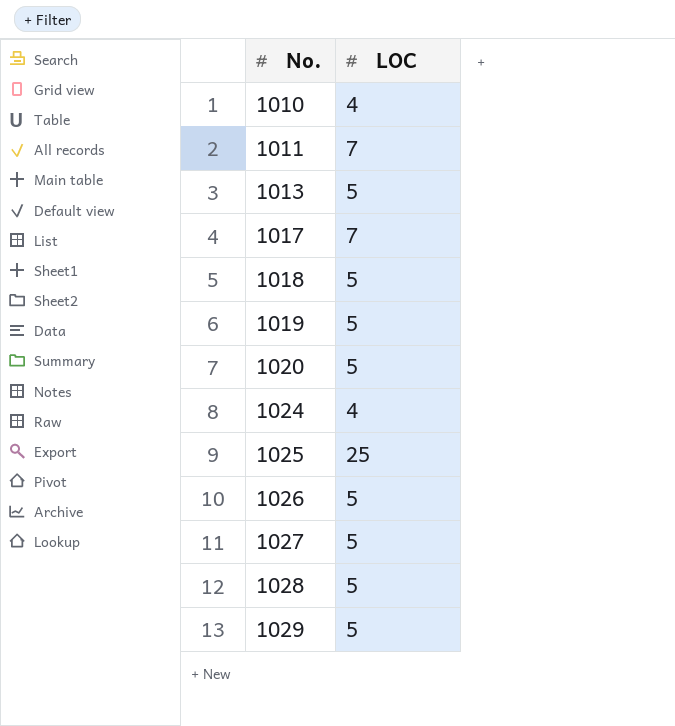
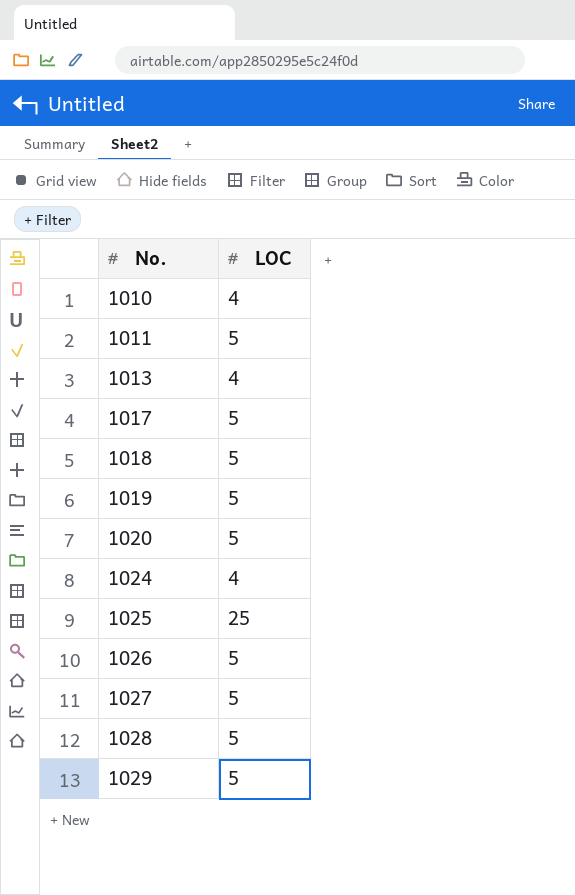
1011 | LOC: 7 -> 5
1013 | LOC: 5 -> 4
1017 | LOC: 7 -> 5

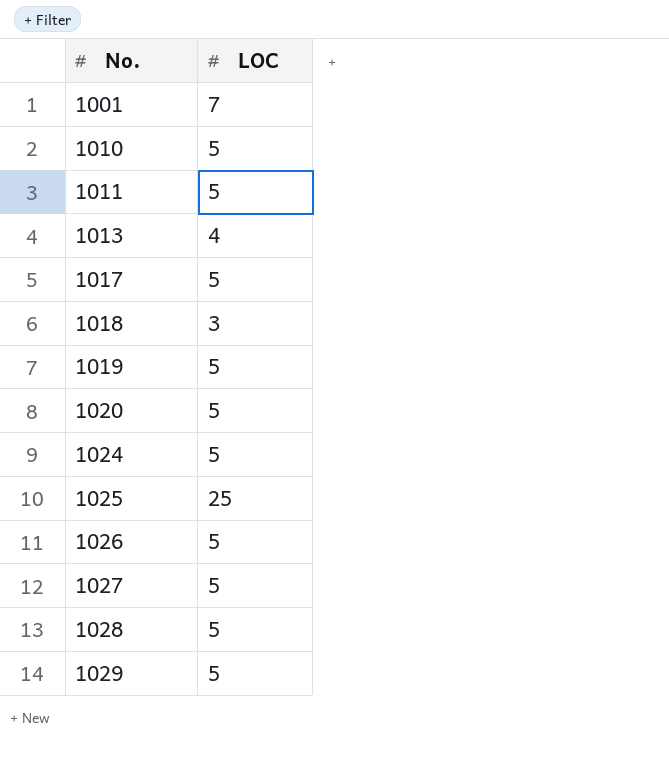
row 1001: none -> 7
1010 | LOC: 4 -> 5
1018 | LOC: 5 -> 3
1024 | LOC: 4 -> 5

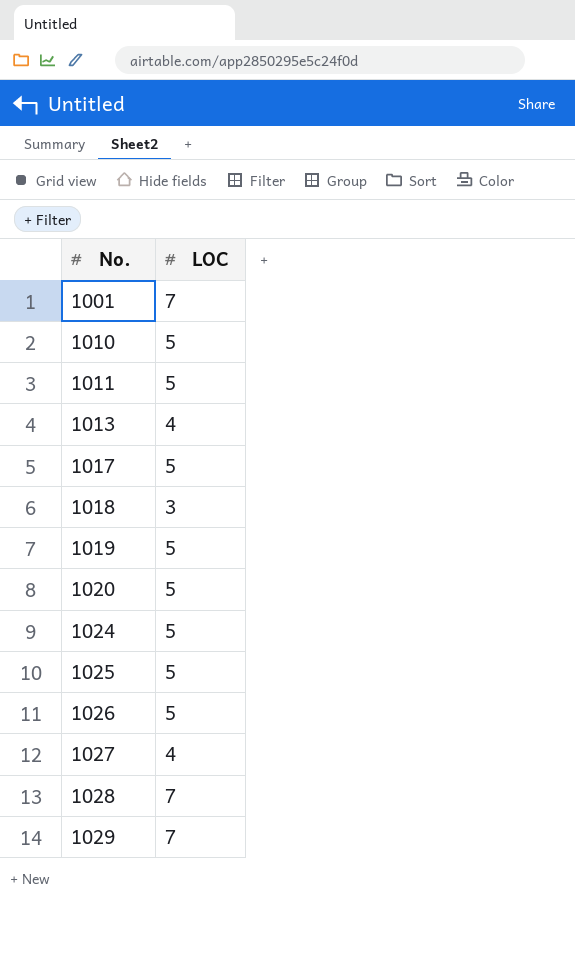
1025 | LOC: 25 -> 5
1027 | LOC: 5 -> 4
1028 | LOC: 5 -> 7
1029 | LOC: 5 -> 7

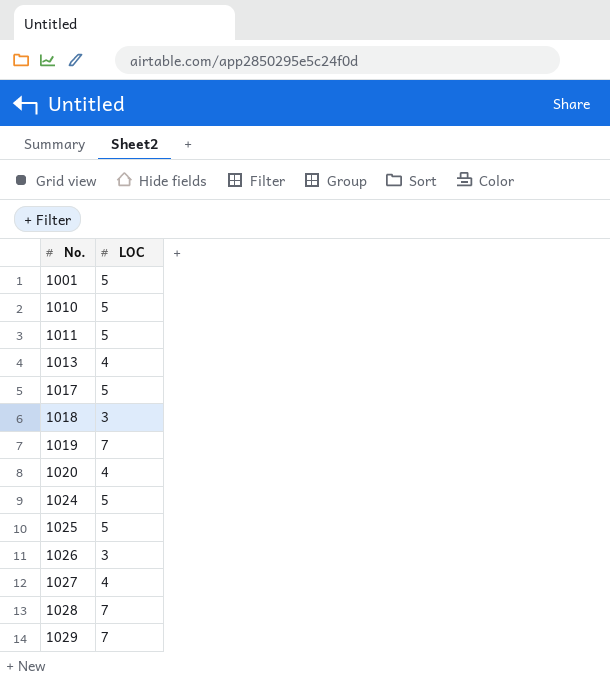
1001 | LOC: 7 -> 5
1019 | LOC: 5 -> 7
1020 | LOC: 5 -> 4
1026 | LOC: 5 -> 3

